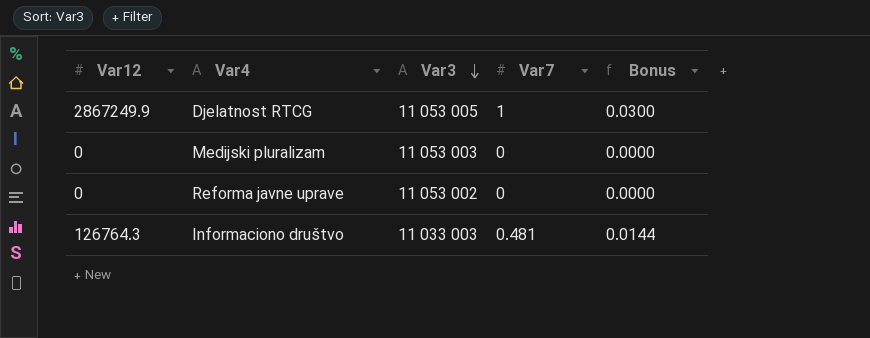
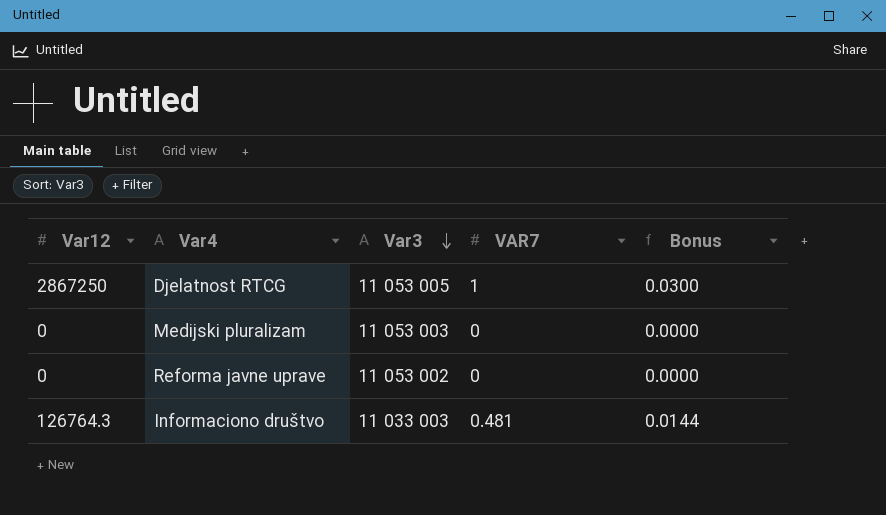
column name: Var7 -> VAR7
Djelatnost RTCG | Var12: 2867249.9 -> 2867250

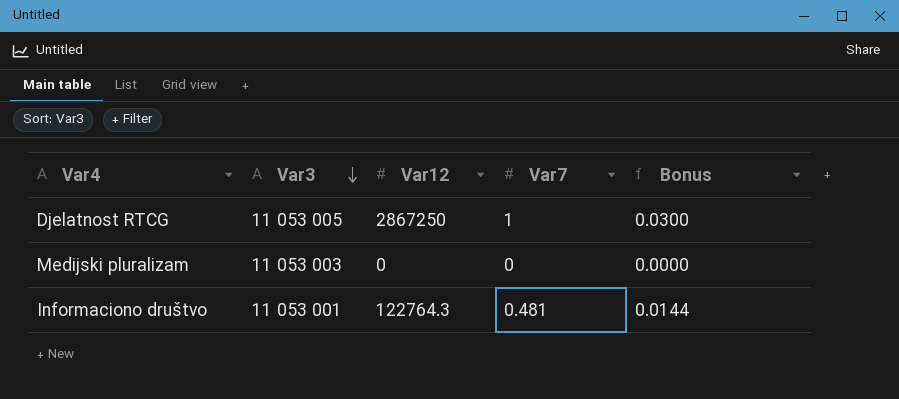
column Var12 | position: 1 -> 3
column name: VAR7 -> Var7
row Reforma javne uprave: 0 | 11 053 002 | 0 | 0.0000 -> none
Informaciono društvo | Var3: 11 033 003 -> 11 053 001
Informaciono društvo | Var12: 126764.3 -> 122764.3

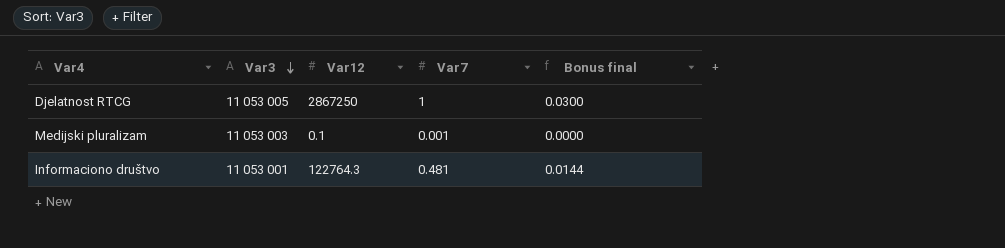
column name: Bonus -> Bonus final
Medijski pluralizam | Var12: 0 -> 0.1
Medijski pluralizam | Var7: 0 -> 0.001

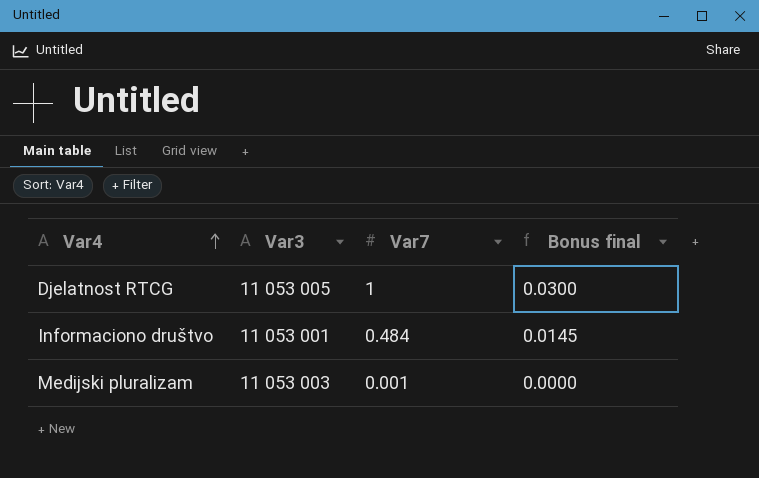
row order: Var3 descending -> Var4 ascending
column Var12 | position: 3 -> none
Informaciono društvo | Var7: 0.481 -> 0.484
Informaciono društvo | Bonus final: 0.0144 -> 0.0145

